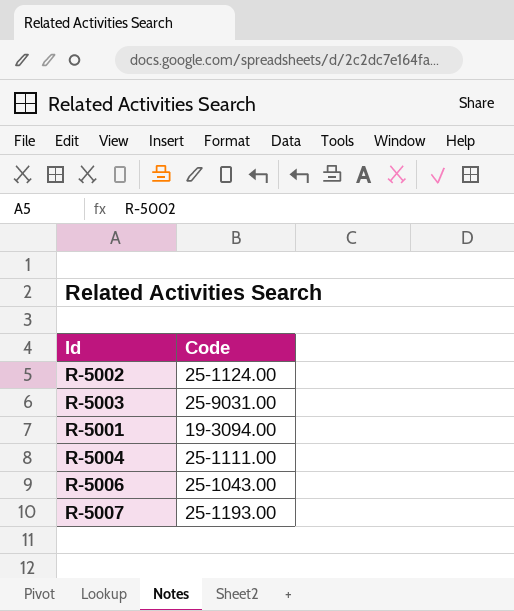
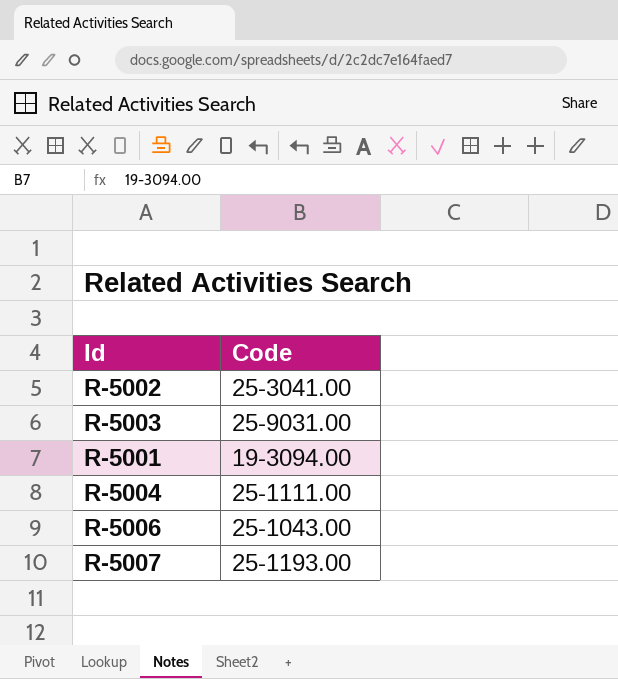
R-5002 | Code: 25-1124.00 -> 25-3041.00

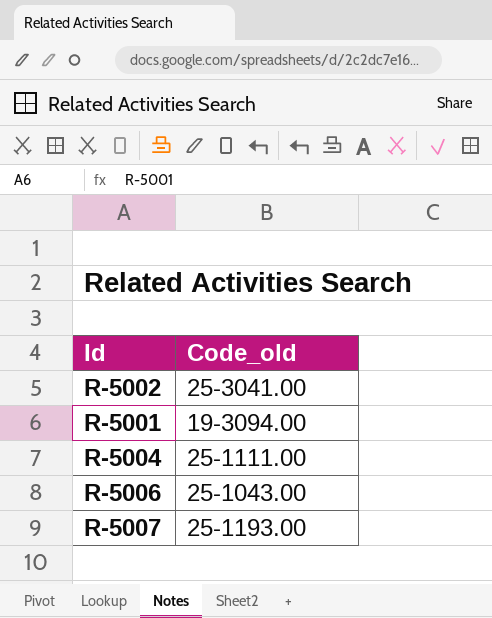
column name: Code -> Code_old
row R-5003: 25-9031.00 -> none

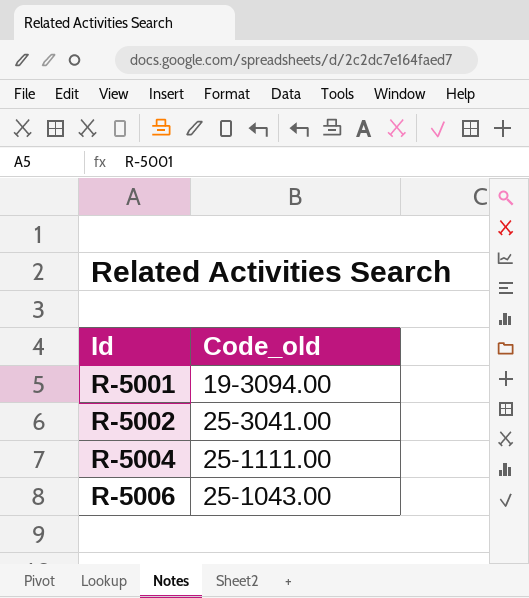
row order: none -> Id ascending
row R-5007: 25-1193.00 -> none

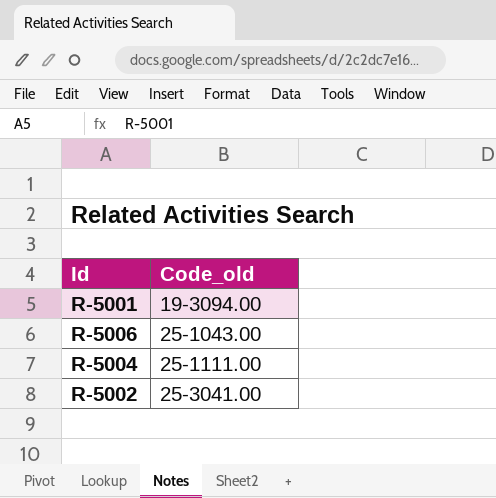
row order: Id ascending -> Code_old ascending

